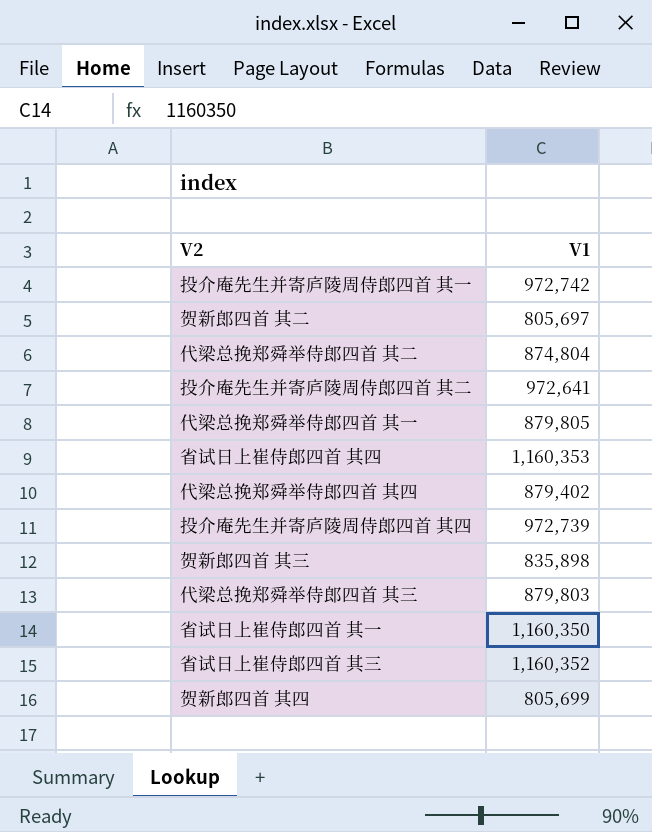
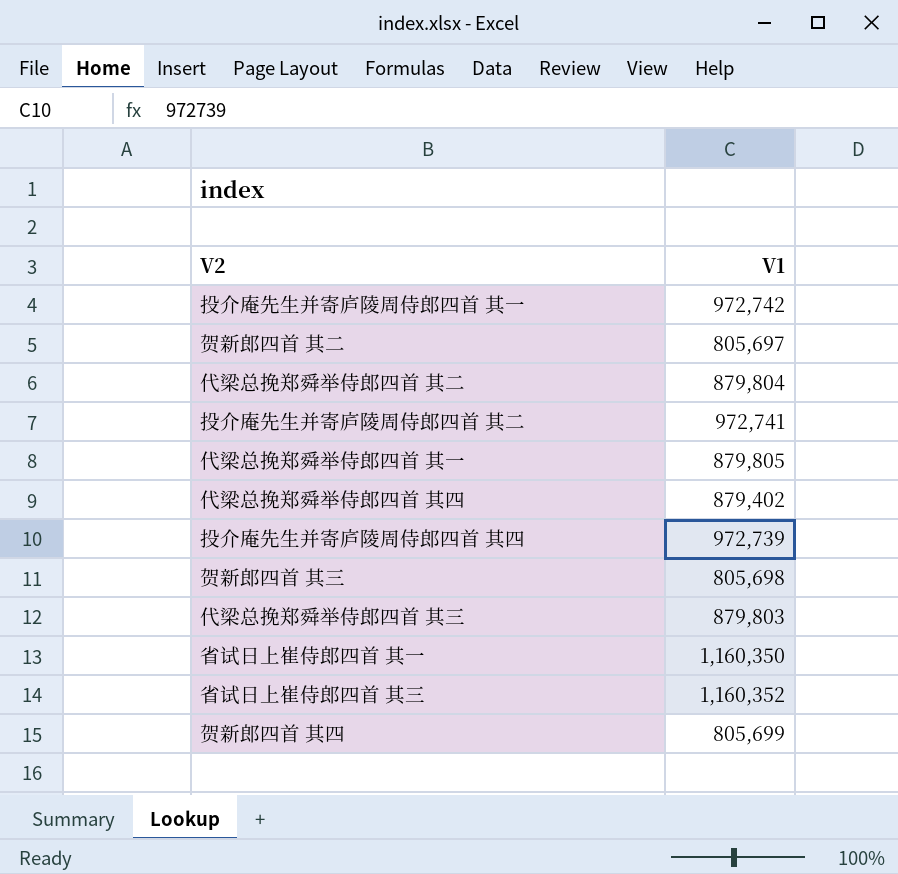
row 省试日上崔侍郎四首 其四: 1,160,353 -> none
代梁总挽郑舜举侍郎四首 其二 | V1: 874,804 -> 879,804
投介庵先生并寄庐陵周侍郎四首 其二 | V1: 972,641 -> 972,741
贺新郎四首 其三 | V1: 835,898 -> 805,698

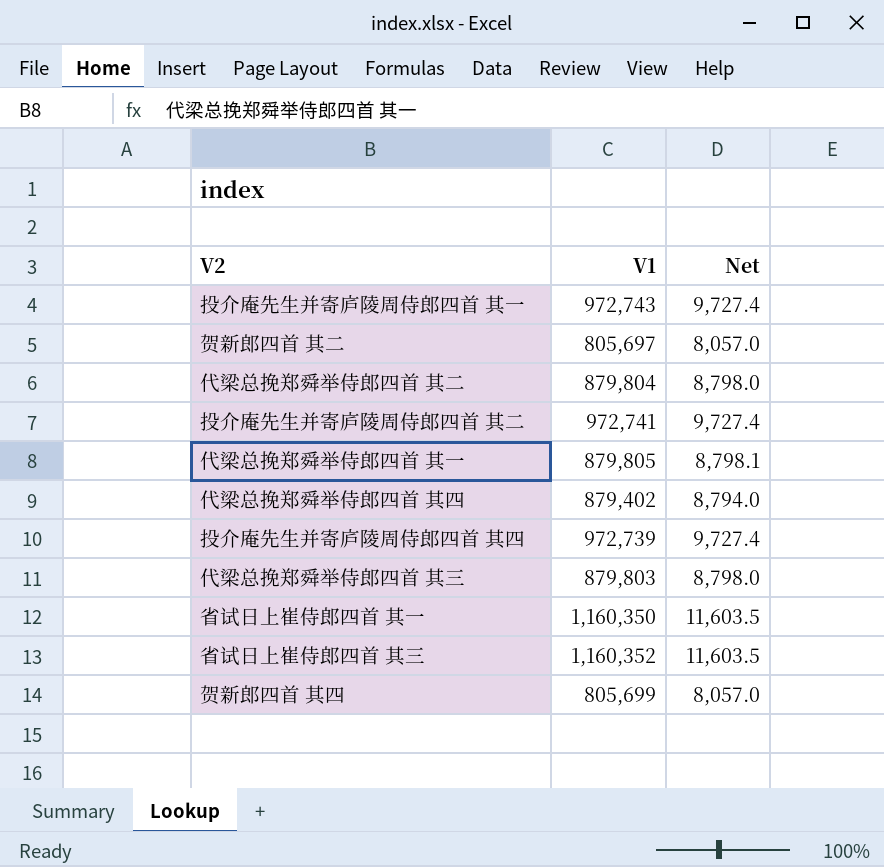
column Net | formula: none -> [V1] * 0.01
row 贺新郎四首 其三: 805,698 -> none
投介庵先生并寄庐陵周侍郎四首 其一 | V1: 972,742 -> 972,743

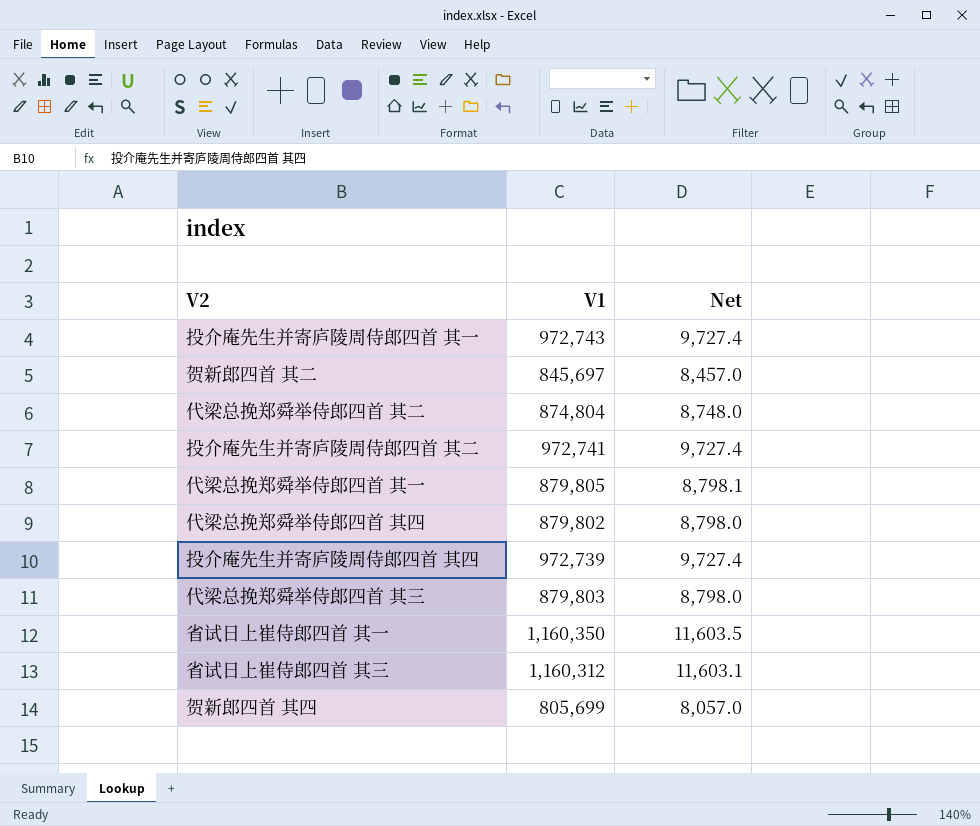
贺新郎四首 其二 | V1: 805,697 -> 845,697
贺新郎四首 其二 | Net: 8,057.0 -> 8,457.0
代梁总挽郑舜举侍郎四首 其二 | V1: 879,804 -> 874,804
代梁总挽郑舜举侍郎四首 其二 | Net: 8,798.0 -> 8,748.0
代梁总挽郑舜举侍郎四首 其四 | V1: 879,402 -> 879,802
代梁总挽郑舜举侍郎四首 其四 | Net: 8,794.0 -> 8,798.0
省试日上崔侍郎四首 其三 | V1: 1,160,352 -> 1,160,312
省试日上崔侍郎四首 其三 | Net: 11,603.5 -> 11,603.1

